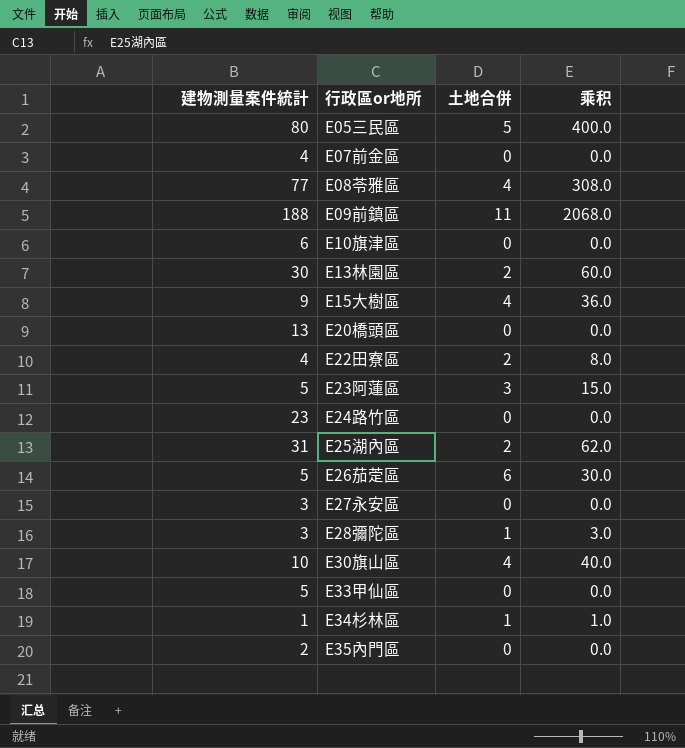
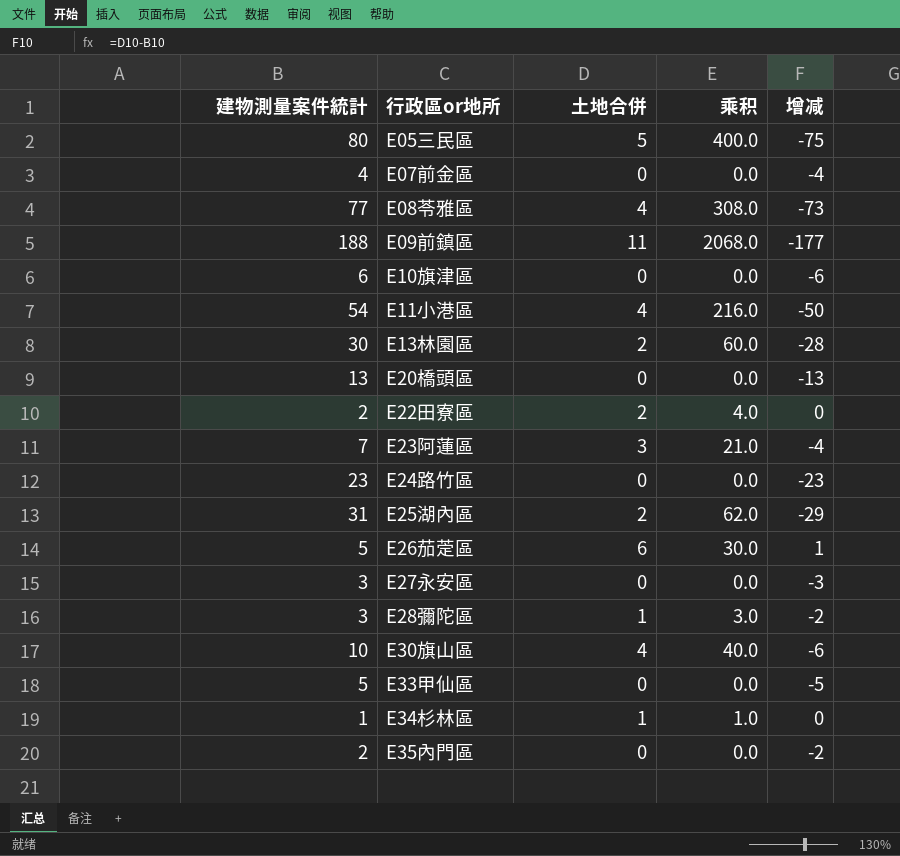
column 增减 | formula: none -> [土地合併] - [建物測量案件統計]
row E15大樹區: 9 | 4 | 36.0 -> none
row E11小港區: none -> 54 | 4 | 216.0 | -50
E22田寮區 | 建物測量案件統計: 4 -> 2
E22田寮區 | 乘积: 8.0 -> 4.0
E23阿蓮區 | 建物測量案件統計: 5 -> 7
E23阿蓮區 | 乘积: 15.0 -> 21.0

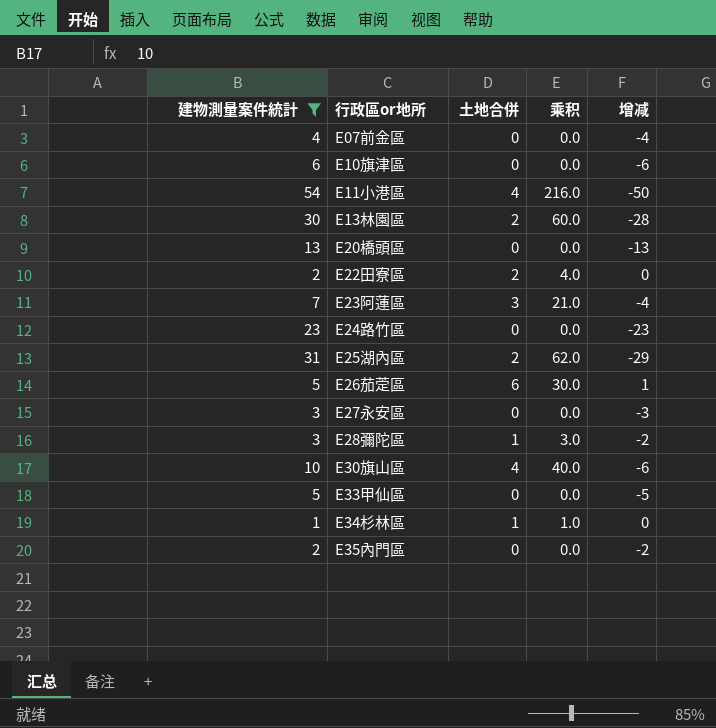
filter: none -> 建物測量案件統計 <= 54

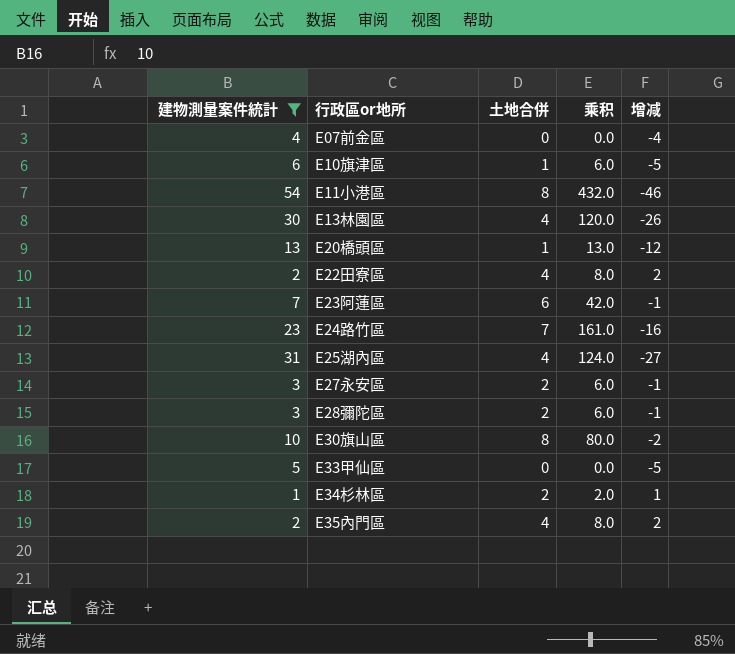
row E26茄萣區: 5 | 6 | 30.0 | 1 -> none
E10旗津區 | 土地合併: 0 -> 1
E10旗津區 | 乘积: 0.0 -> 6.0
E10旗津區 | 增减: -6 -> -5
E11小港區 | 土地合併: 4 -> 8
E11小港區 | 乘积: 216.0 -> 432.0
E11小港區 | 增减: -50 -> -46
E13林園區 | 土地合併: 2 -> 4
E13林園區 | 乘积: 60.0 -> 120.0
E13林園區 | 增减: -28 -> -26
E20橋頭區 | 土地合併: 0 -> 1
E20橋頭區 | 乘积: 0.0 -> 13.0
E20橋頭區 | 增减: -13 -> -12
E22田寮區 | 土地合併: 2 -> 4
E22田寮區 | 乘积: 4.0 -> 8.0
E22田寮區 | 增减: 0 -> 2
E23阿蓮區 | 土地合併: 3 -> 6
E23阿蓮區 | 乘积: 21.0 -> 42.0
E23阿蓮區 | 增减: -4 -> -1
E24路竹區 | 土地合併: 0 -> 7
E24路竹區 | 乘积: 0.0 -> 161.0
E24路竹區 | 增减: -23 -> -16
E25湖內區 | 土地合併: 2 -> 4
E25湖內區 | 乘积: 62.0 -> 124.0
E25湖內區 | 增减: -29 -> -27
E27永安區 | 土地合併: 0 -> 2
E27永安區 | 乘积: 0.0 -> 6.0
E27永安區 | 增减: -3 -> -1
E28彌陀區 | 土地合併: 1 -> 2
E28彌陀區 | 乘积: 3.0 -> 6.0
E28彌陀區 | 增减: -2 -> -1
E30旗山區 | 土地合併: 4 -> 8
E30旗山區 | 乘积: 40.0 -> 80.0
E30旗山區 | 增减: -6 -> -2
E34杉林區 | 土地合併: 1 -> 2
E34杉林區 | 乘积: 1.0 -> 2.0
E34杉林區 | 增减: 0 -> 1
E35內門區 | 土地合併: 0 -> 4
E35內門區 | 乘积: 0.0 -> 8.0
E35內門區 | 增减: -2 -> 2

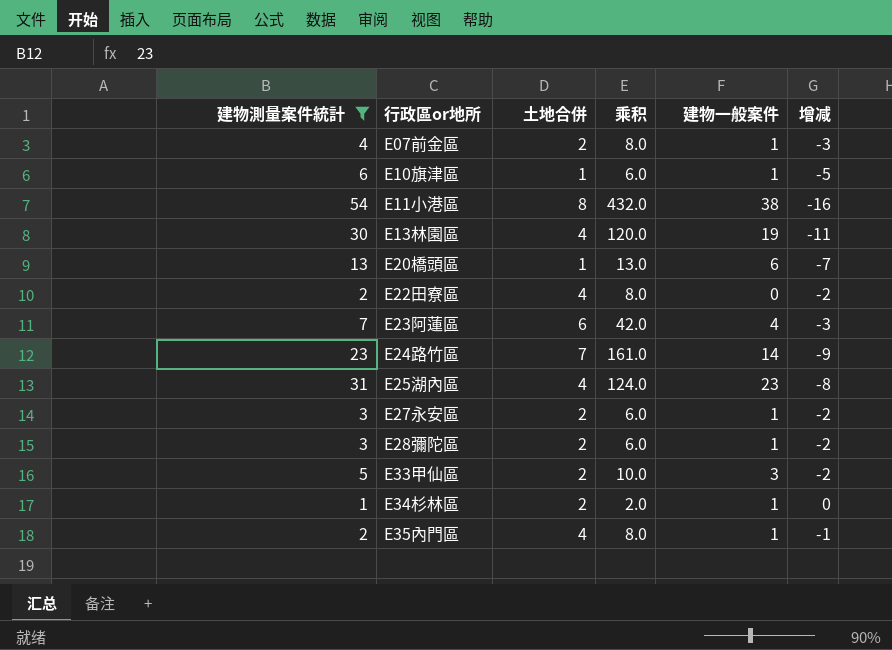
column 建物一般案件 | position: none -> 5
column 增减 | formula: [土地合併] - [建物測量案件統計] -> [建物一般案件] - [建物測量案件統計]
row E30旗山區: 10 | 8 | 80.0 | -2 -> none
E07前金區 | 土地合併: 0 -> 2
E07前金區 | 乘积: 0.0 -> 8.0
E33甲仙區 | 土地合併: 0 -> 2
E33甲仙區 | 乘积: 0.0 -> 10.0

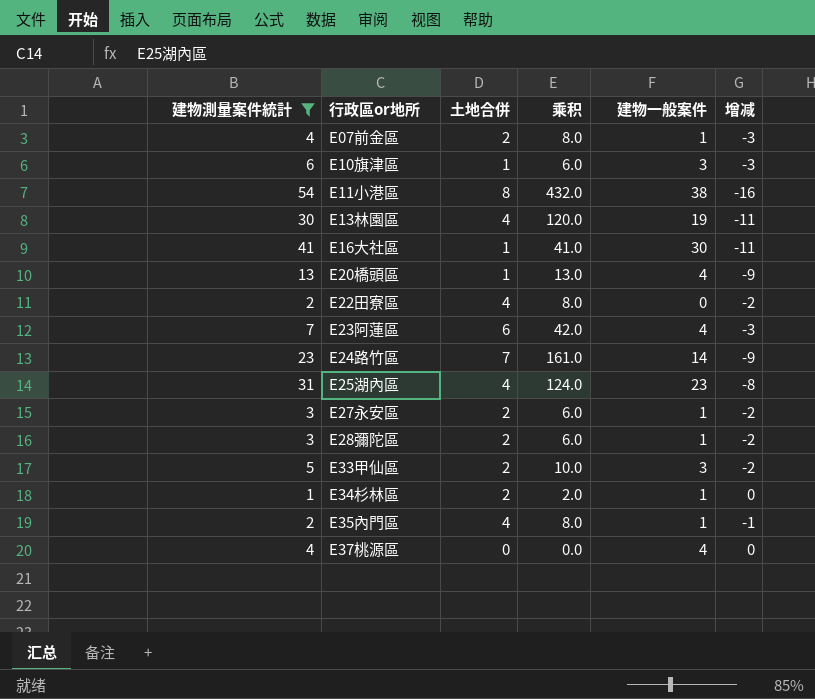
E10旗津區 | 建物一般案件: 1 -> 3
E10旗津區 | 增减: -5 -> -3
row E16大社區: none -> 41 | 1 | 41.0 | 30 | -11
E20橋頭區 | 建物一般案件: 6 -> 4
E20橋頭區 | 增减: -7 -> -9
row E37桃源區: none -> 4 | 0 | 0.0 | 4 | 0

